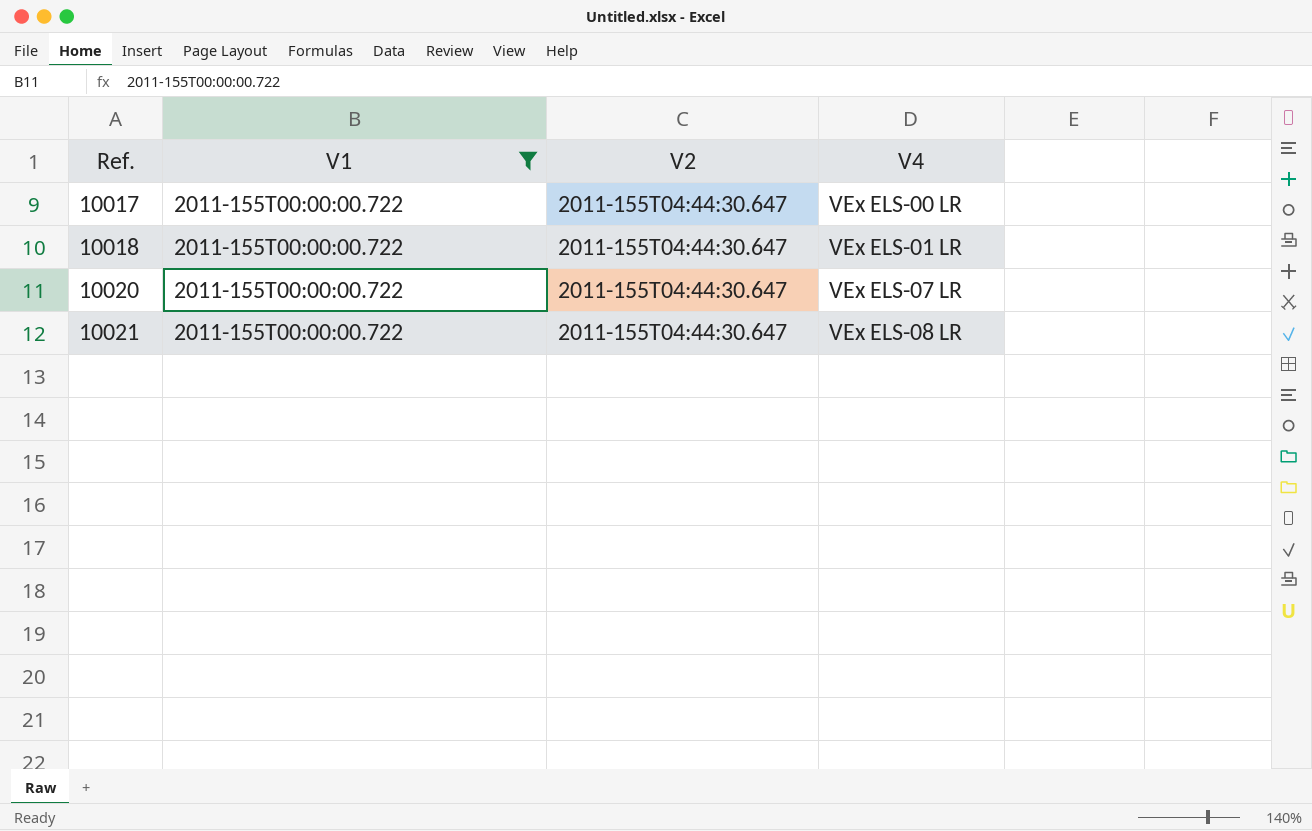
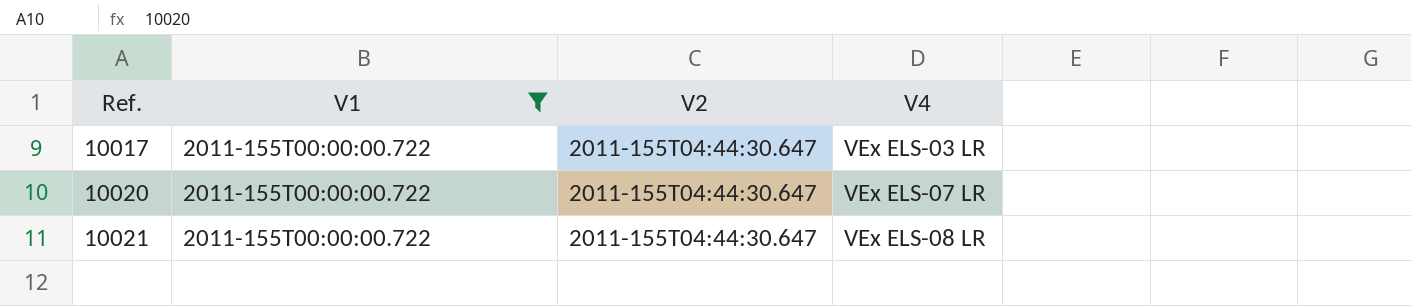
row 10018: 2011-155T00:00:00.722 | 2011-155T04:44:30.647 | VEx ELS-01 LR -> none
10017 | V4: VEx ELS-00 LR -> VEx ELS-03 LR

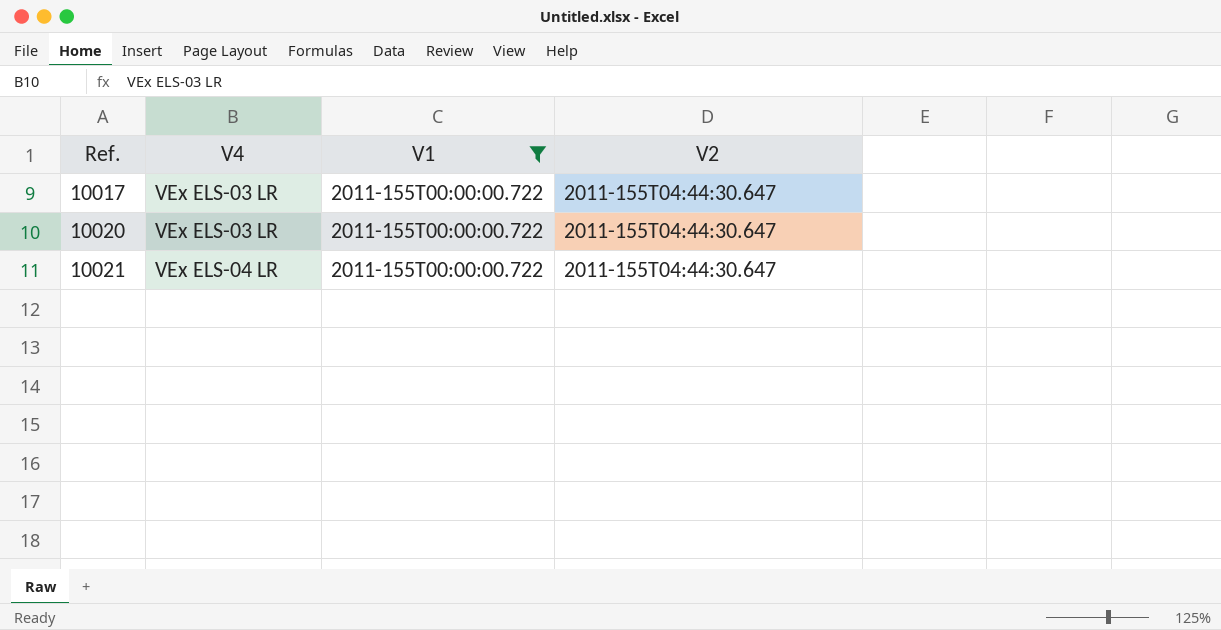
column V4 | position: 4 -> 2
10020 | V4: VEx ELS-07 LR -> VEx ELS-03 LR
10021 | V4: VEx ELS-08 LR -> VEx ELS-04 LR

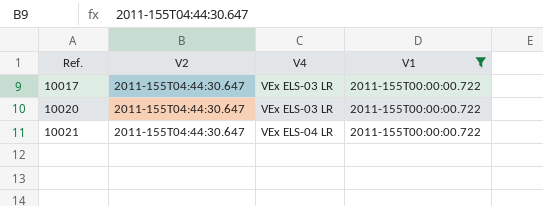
column V2 | position: 4 -> 2

